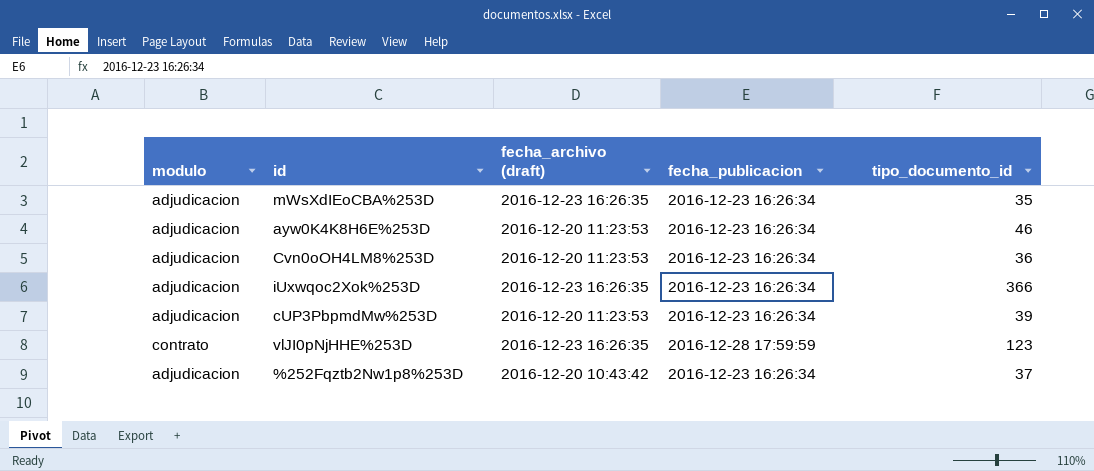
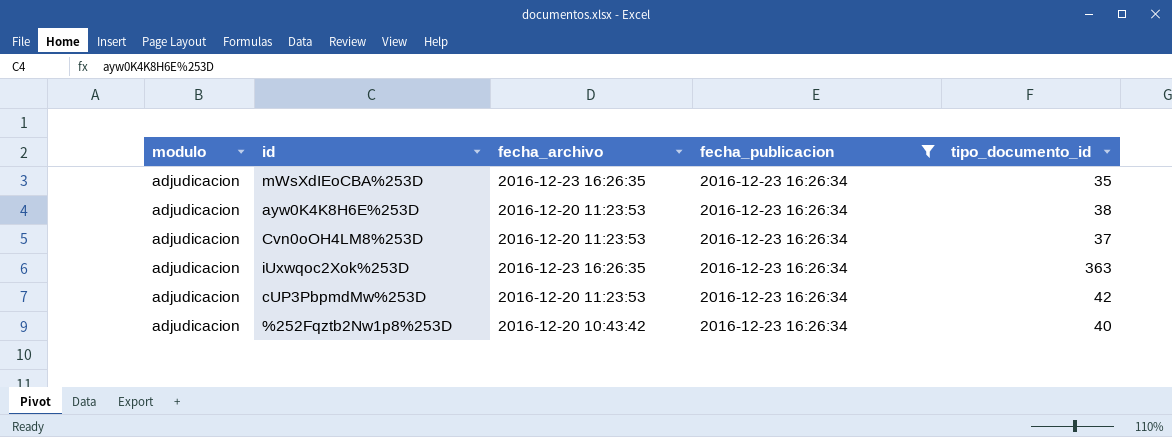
filter: none -> fecha_publicacion = 2016-12-23 16:26:34
column name: fecha_archivo (draft) -> fecha_archivo
ayw0K4K8H6E%253D | tipo_documento_id: 46 -> 38
Cvn0oOH4LM8%253D | tipo_documento_id: 36 -> 37
iUxwqoc2Xok%253D | tipo_documento_id: 366 -> 363
cUP3PbpmdMw%253D | tipo_documento_id: 39 -> 42
%252Fqztb2Nw1p8%253D | tipo_documento_id: 37 -> 40

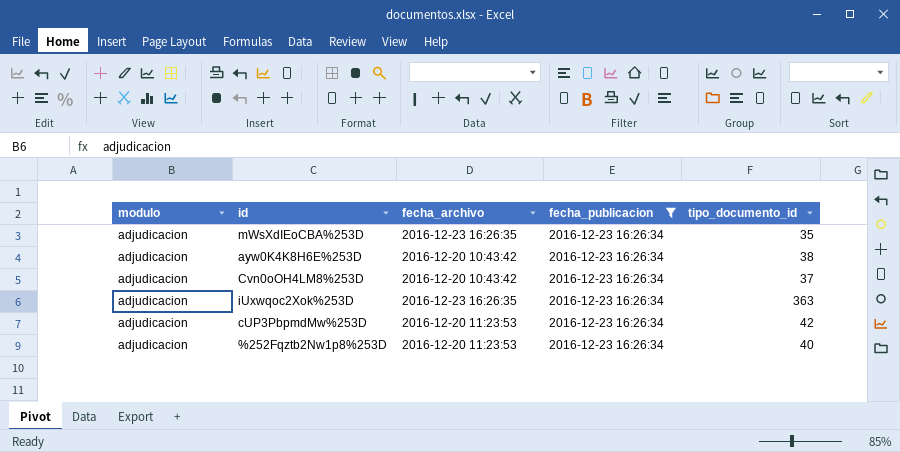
ayw0K4K8H6E%253D | fecha_archivo: 2016-12-20 11:23:53 -> 2016-12-20 10:43:42
Cvn0oOH4LM8%253D | fecha_archivo: 2016-12-20 11:23:53 -> 2016-12-20 10:43:42
%252Fqztb2Nw1p8%253D | fecha_archivo: 2016-12-20 10:43:42 -> 2016-12-20 11:23:53

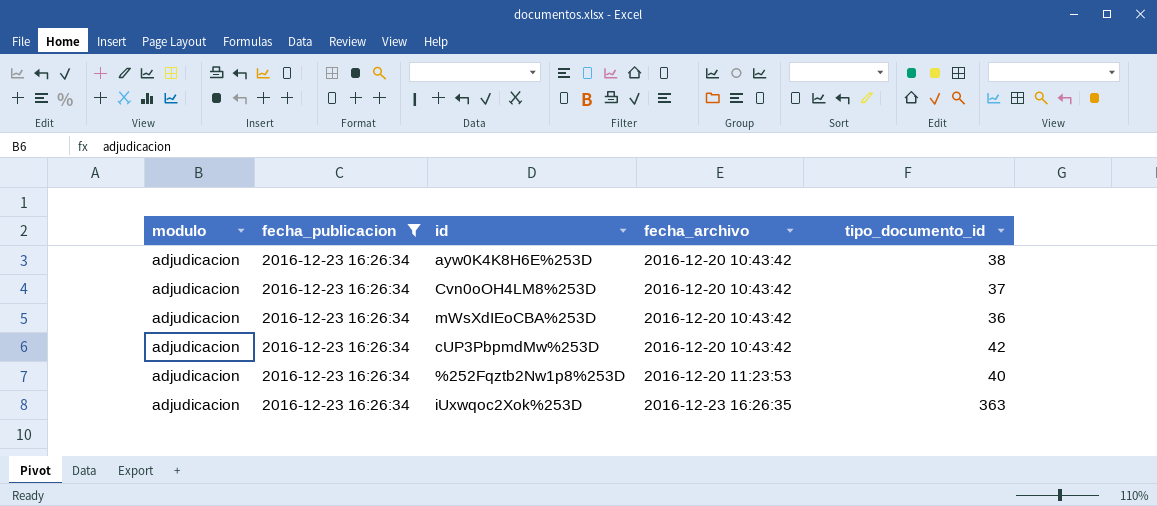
row order: none -> fecha_archivo ascending
column fecha_publicacion | position: 4 -> 2
mWsXdIEoCBA%253D | fecha_archivo: 2016-12-23 16:26:35 -> 2016-12-20 10:43:42
mWsXdIEoCBA%253D | tipo_documento_id: 35 -> 36
cUP3PbpmdMw%253D | fecha_archivo: 2016-12-20 11:23:53 -> 2016-12-20 10:43:42

